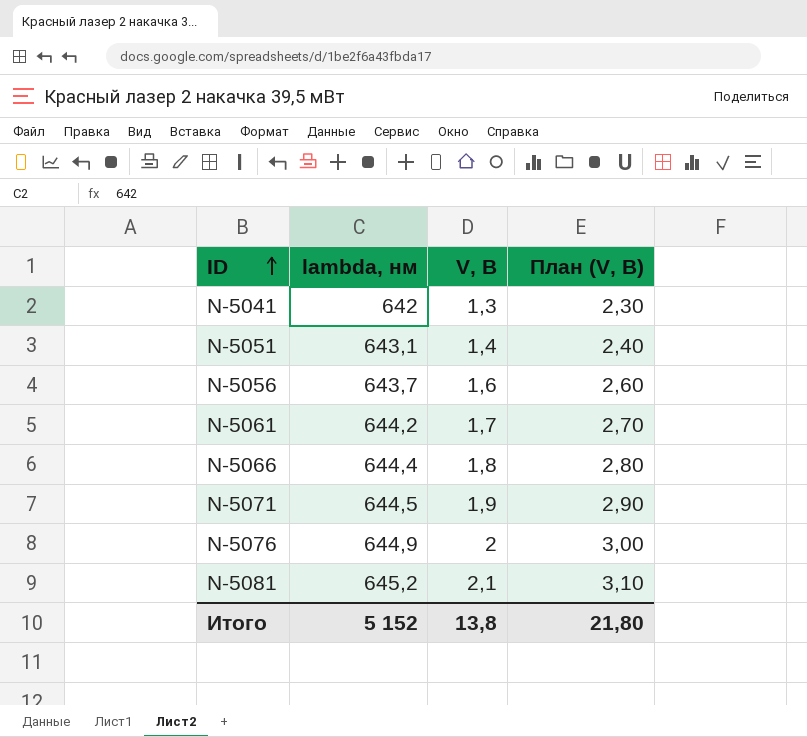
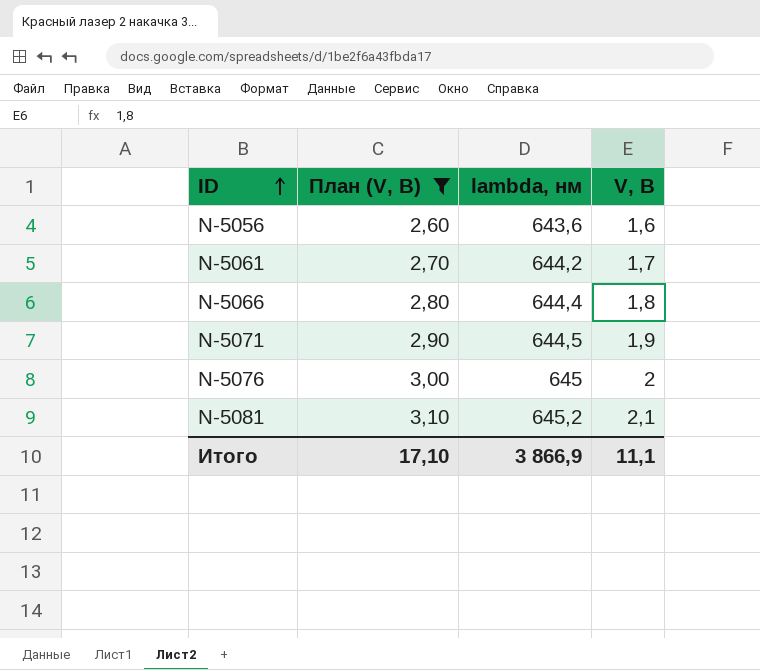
filter: none -> План (V, В) >= 2,60
column План (V, В) | position: 4 -> 2
N-5056 | lambda, нм: 643,7 -> 643,6
N-5076 | lambda, нм: 644,9 -> 645
Итого | План (V, В): 21,80 -> 17,10
Итого | lambda, нм: 5 152 -> 3 866,9
Итого | V, В: 13,8 -> 11,1

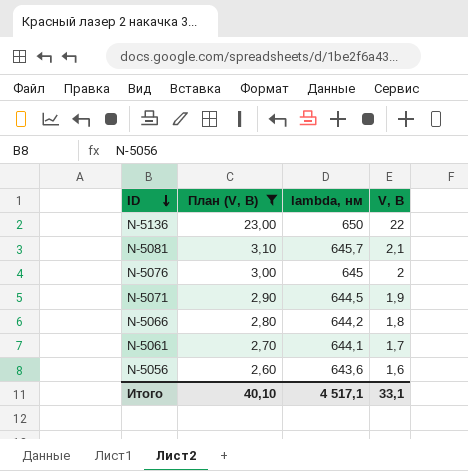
row order: ID ascending -> ID descending
row N-5136: none -> 23,00 | 650 | 22
N-5081 | lambda, нм: 645,2 -> 645,7
N-5066 | lambda, нм: 644,4 -> 644,2
N-5061 | lambda, нм: 644,2 -> 644,1
Итого | План (V, В): 17,10 -> 40,10
Итого | lambda, нм: 3 866,9 -> 4 517,1
Итого | V, В: 11,1 -> 33,1

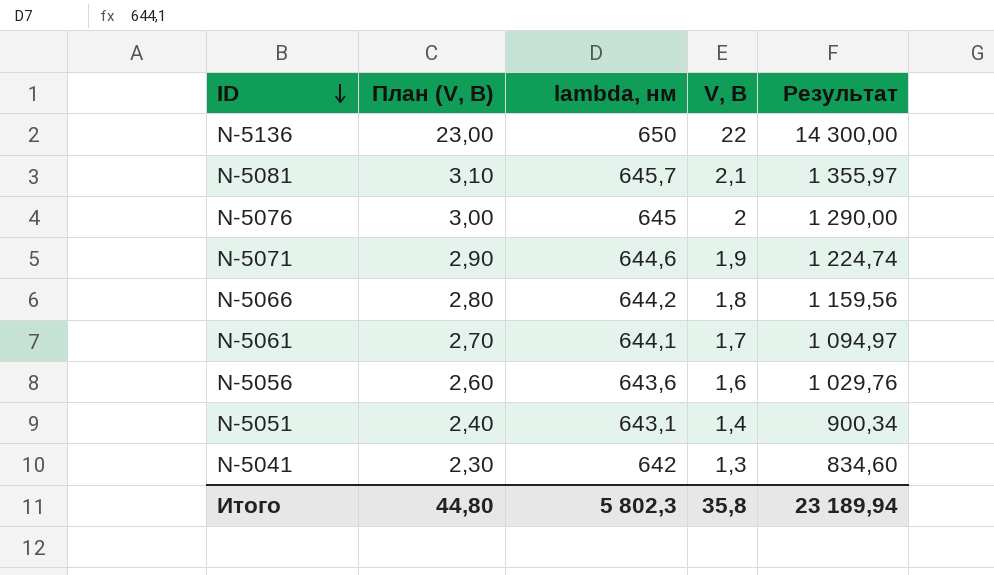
filter: План (V, В) >= 2,60 -> none
column Результат | formula: none -> [lambda, нм] * [V, В]
N-5071 | lambda, нм: 644,5 -> 644,6
Итого | План (V, В): 40,10 -> 44,80
Итого | lambda, нм: 4 517,1 -> 5 802,3
Итого | V, В: 33,1 -> 35,8

